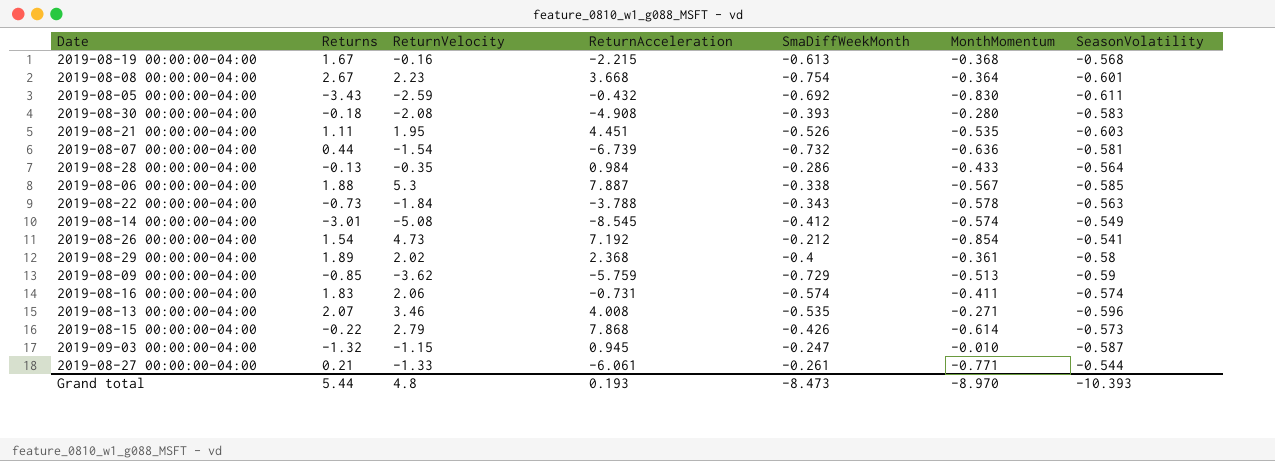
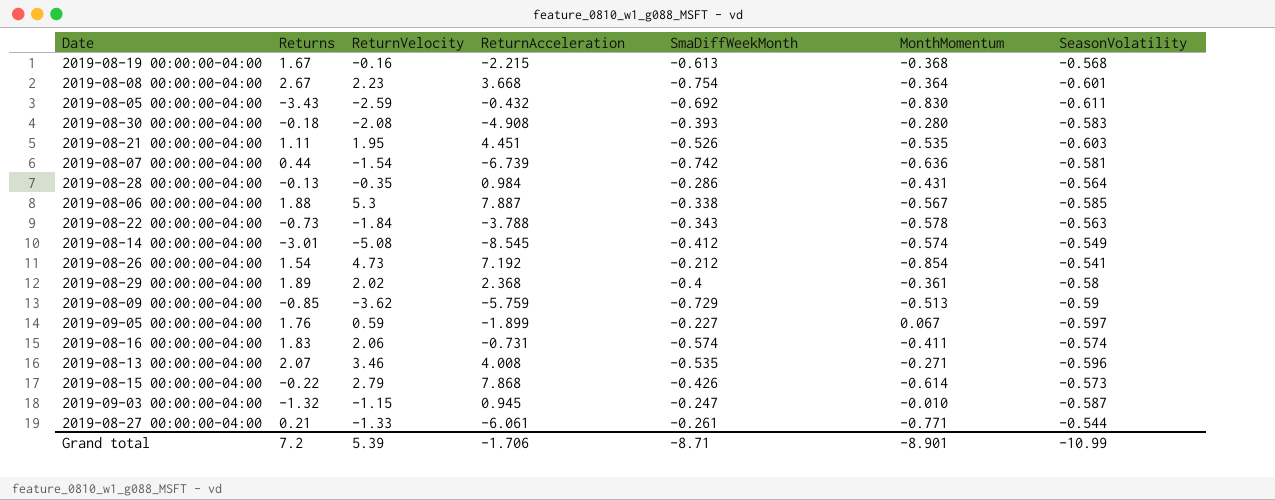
2019-08-07 00:00:00-04:00 | SmaDiffWeekMonth: -0.732 -> -0.742
2019-08-28 00:00:00-04:00 | MonthMomentum: -0.433 -> -0.431
row 2019-09-05 00:00:00-04:00: none -> 1.76 | 0.59 | -1.899 | -0.227 | 0.067 | -0.597
Grand total | Returns: 5.44 -> 7.2
Grand total | ReturnVelocity: 4.8 -> 5.39
Grand total | ReturnAcceleration: 0.193 -> -1.706
Grand total | SmaDiffWeekMonth: -8.473 -> -8.71
Grand total | MonthMomentum: -8.970 -> -8.901
Grand total | SeasonVolatility: -10.393 -> -10.99

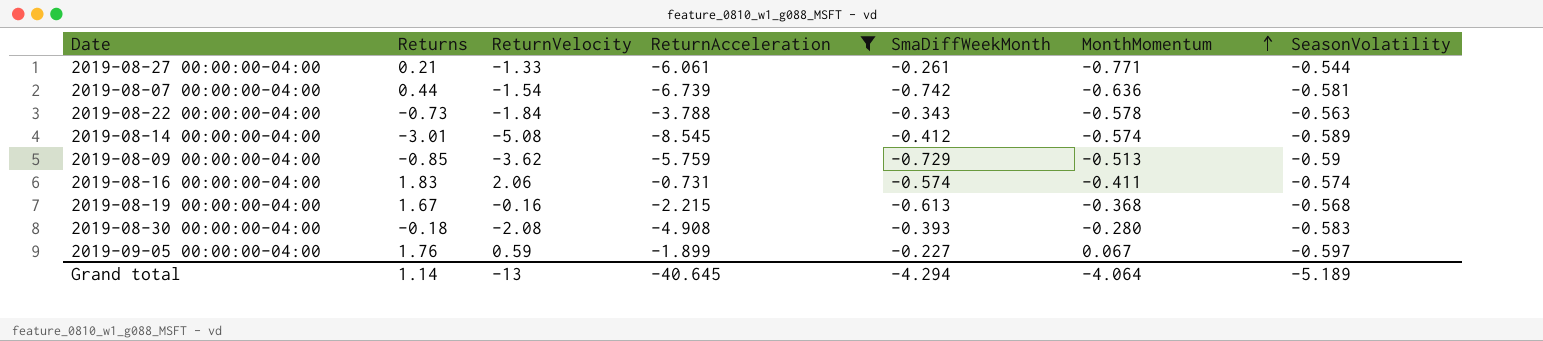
filter: none -> ReturnAcceleration <= -0.731
row order: none -> MonthMomentum ascending
2019-08-14 00:00:00-04:00 | SeasonVolatility: -0.549 -> -0.589
Grand total | Returns: 7.2 -> 1.14
Grand total | ReturnVelocity: 5.39 -> -13
Grand total | ReturnAcceleration: -1.706 -> -40.645
Grand total | SmaDiffWeekMonth: -8.71 -> -4.294
Grand total | MonthMomentum: -8.901 -> -4.064
Grand total | SeasonVolatility: -10.99 -> -5.189

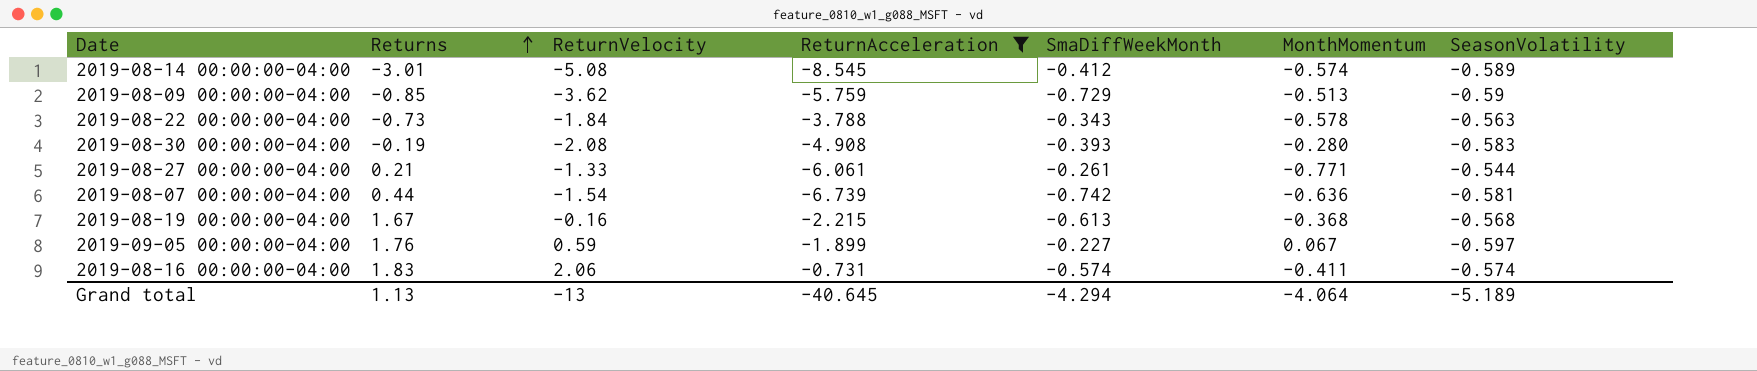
row order: MonthMomentum ascending -> Returns ascending
2019-08-30 00:00:00-04:00 | Returns: -0.18 -> -0.19
Grand total | Returns: 1.14 -> 1.13

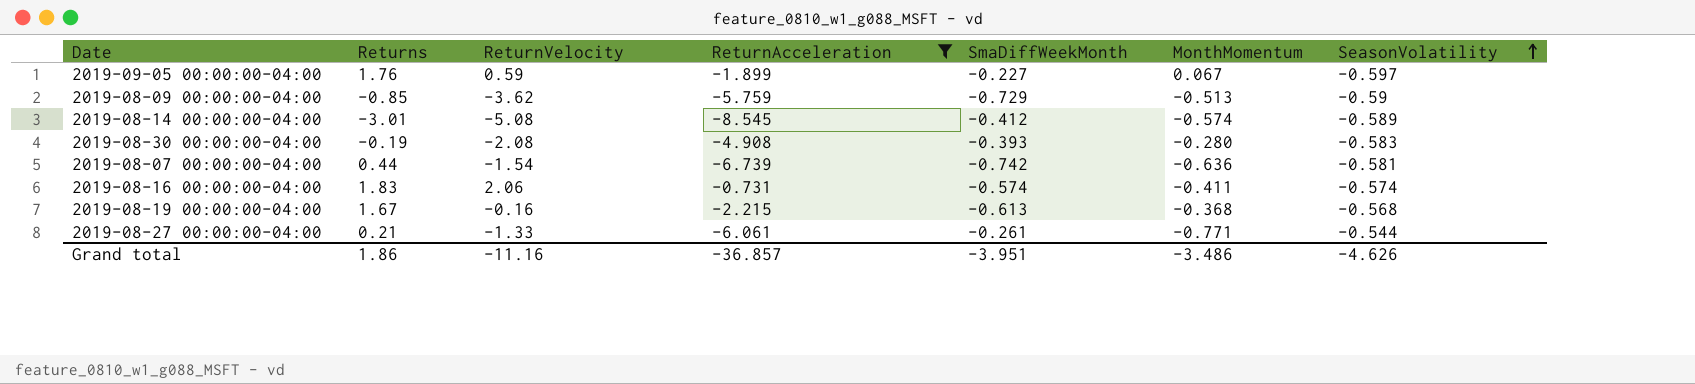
row order: Returns ascending -> SeasonVolatility ascending
row 2019-08-22 00:00:00-04:00: -0.73 | -1.84 | -3.788 | -0.343 | -0.578 | -0.563 -> none
Grand total | Returns: 1.13 -> 1.86
Grand total | ReturnVelocity: -13 -> -11.16
Grand total | ReturnAcceleration: -40.645 -> -36.857
Grand total | SmaDiffWeekMonth: -4.294 -> -3.951
Grand total | MonthMomentum: -4.064 -> -3.486
Grand total | SeasonVolatility: -5.189 -> -4.626

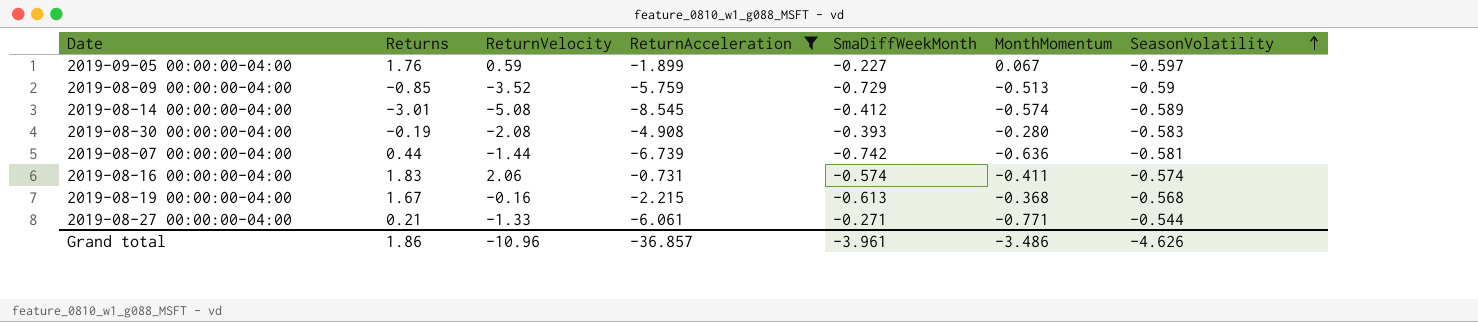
2019-08-09 00:00:00-04:00 | ReturnVelocity: -3.62 -> -3.52
2019-08-07 00:00:00-04:00 | ReturnVelocity: -1.54 -> -1.44
2019-08-27 00:00:00-04:00 | SmaDiffWeekMonth: -0.261 -> -0.271
Grand total | ReturnVelocity: -11.16 -> -10.96
Grand total | SmaDiffWeekMonth: -3.951 -> -3.961

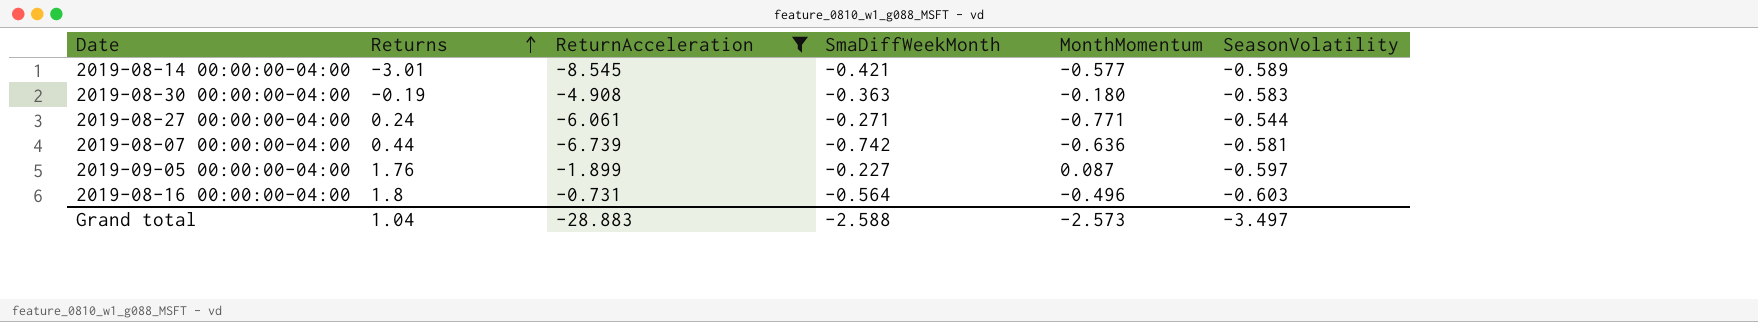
row order: SeasonVolatility ascending -> Returns ascending
column ReturnVelocity | position: 3 -> none
row 2019-08-09 00:00:00-04:00: -0.85 | -3.52 | -5.759 | -0.729 | -0.513 | -0.59 -> none
row 2019-08-19 00:00:00-04:00: 1.67 | -0.16 | -2.215 | -0.613 | -0.368 | -0.568 -> none
2019-08-14 00:00:00-04:00 | SmaDiffWeekMonth: -0.412 -> -0.421
2019-08-14 00:00:00-04:00 | MonthMomentum: -0.574 -> -0.577
2019-08-30 00:00:00-04:00 | SmaDiffWeekMonth: -0.393 -> -0.363
2019-08-30 00:00:00-04:00 | MonthMomentum: -0.280 -> -0.180
2019-08-27 00:00:00-04:00 | Returns: 0.21 -> 0.24
2019-09-05 00:00:00-04:00 | MonthMomentum: 0.067 -> 0.087
2019-08-16 00:00:00-04:00 | Returns: 1.83 -> 1.8
2019-08-16 00:00:00-04:00 | SmaDiffWeekMonth: -0.574 -> -0.564
2019-08-16 00:00:00-04:00 | MonthMomentum: -0.411 -> -0.496
2019-08-16 00:00:00-04:00 | SeasonVolatility: -0.574 -> -0.603
Grand total | Returns: 1.86 -> 1.04
Grand total | ReturnAcceleration: -36.857 -> -28.883
Grand total | SmaDiffWeekMonth: -3.961 -> -2.588
Grand total | MonthMomentum: -3.486 -> -2.573
Grand total | SeasonVolatility: -4.626 -> -3.497

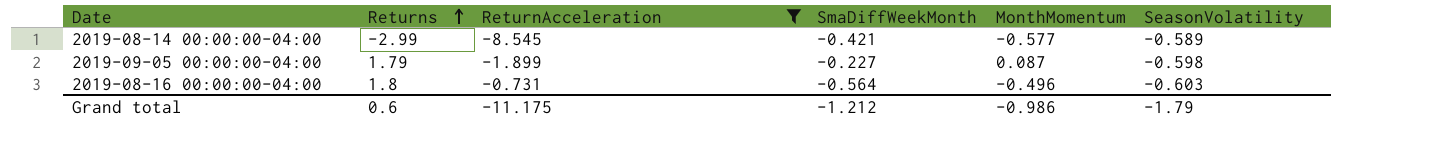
row 2019-08-30 00:00:00-04:00: -0.19 | -4.908 | -0.363 | -0.180 | -0.583 -> none
row 2019-08-27 00:00:00-04:00: 0.24 | -6.061 | -0.271 | -0.771 | -0.544 -> none
row 2019-08-07 00:00:00-04:00: 0.44 | -6.739 | -0.742 | -0.636 | -0.581 -> none
2019-08-14 00:00:00-04:00 | Returns: -3.01 -> -2.99
2019-09-05 00:00:00-04:00 | Returns: 1.76 -> 1.79
2019-09-05 00:00:00-04:00 | SeasonVolatility: -0.597 -> -0.598
Grand total | Returns: 1.04 -> 0.6
Grand total | ReturnAcceleration: -28.883 -> -11.175
Grand total | SmaDiffWeekMonth: -2.588 -> -1.212
Grand total | MonthMomentum: -2.573 -> -0.986
Grand total | SeasonVolatility: -3.497 -> -1.79

